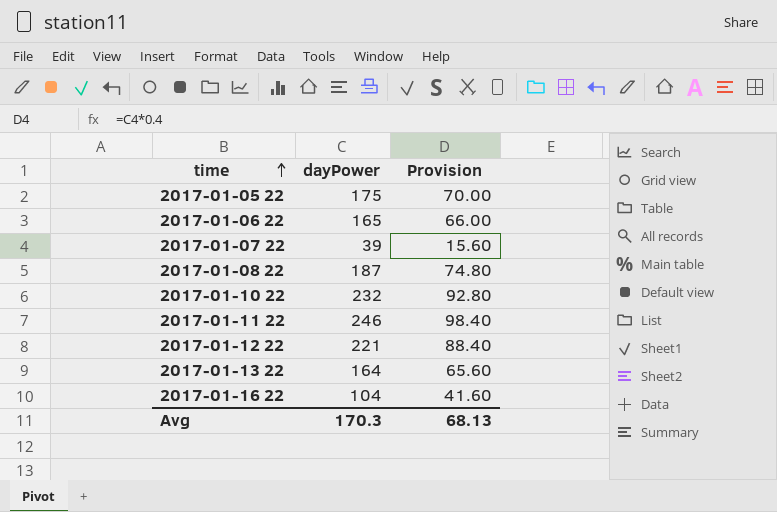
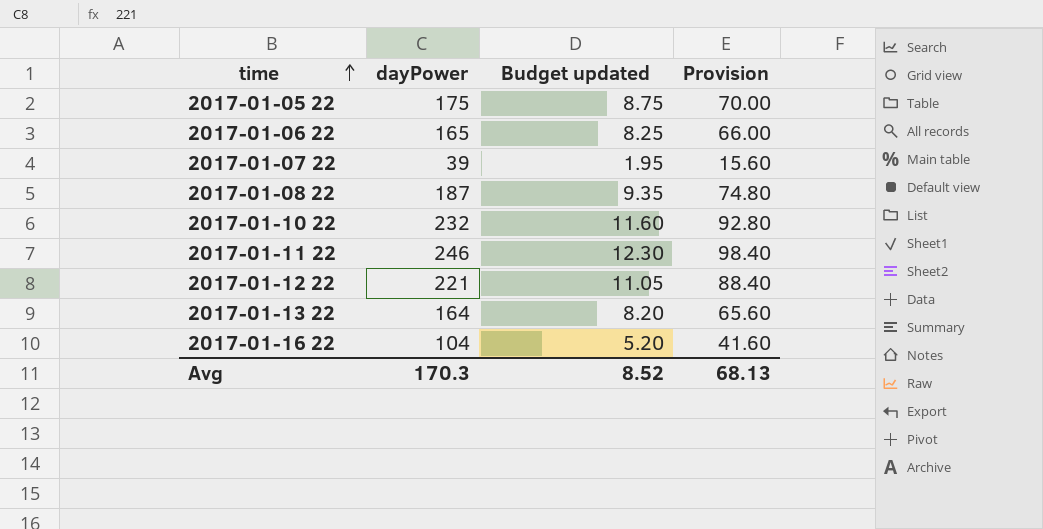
column Budget updated | formula: none -> [dayPower] * 0.05

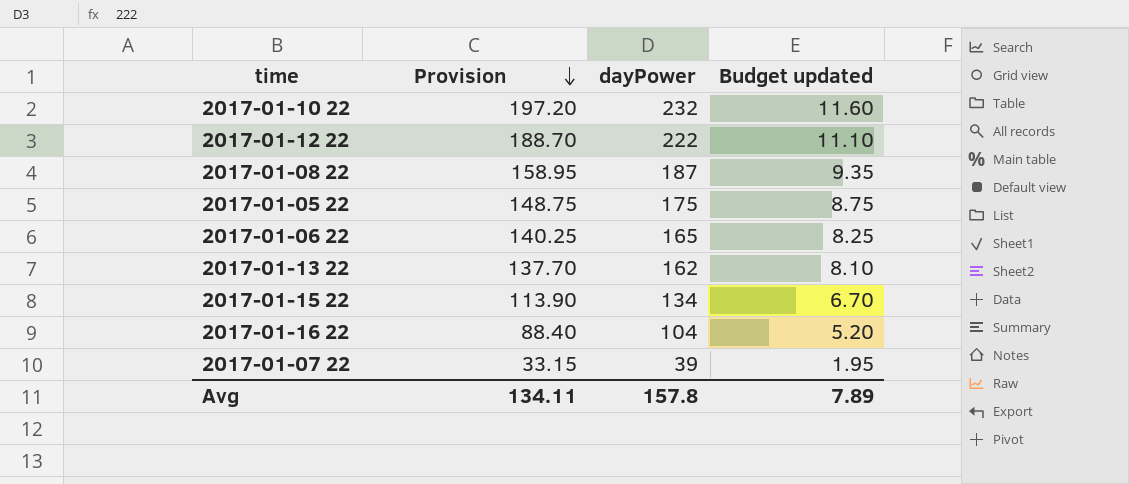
row order: time ascending -> Provision descending
column Provision | formula: [dayPower] * 0.4 -> [dayPower] * 0.85
column Provision | position: 4 -> 2
row 2017-01-11 22: 246 | 12.30 | 98.40 -> none
2017-01-12 22 | dayPower: 221 -> 222
2017-01-12 22 | Budget updated: 11.05 -> 11.10
2017-01-13 22 | dayPower: 164 -> 162
2017-01-13 22 | Budget updated: 8.20 -> 8.10
row 2017-01-15 22: none -> 113.90 | 134 | 6.70
Avg | Provision: 68.13 -> 134.11
Avg | dayPower: 170.3 -> 157.8
Avg | Budget updated: 8.52 -> 7.89

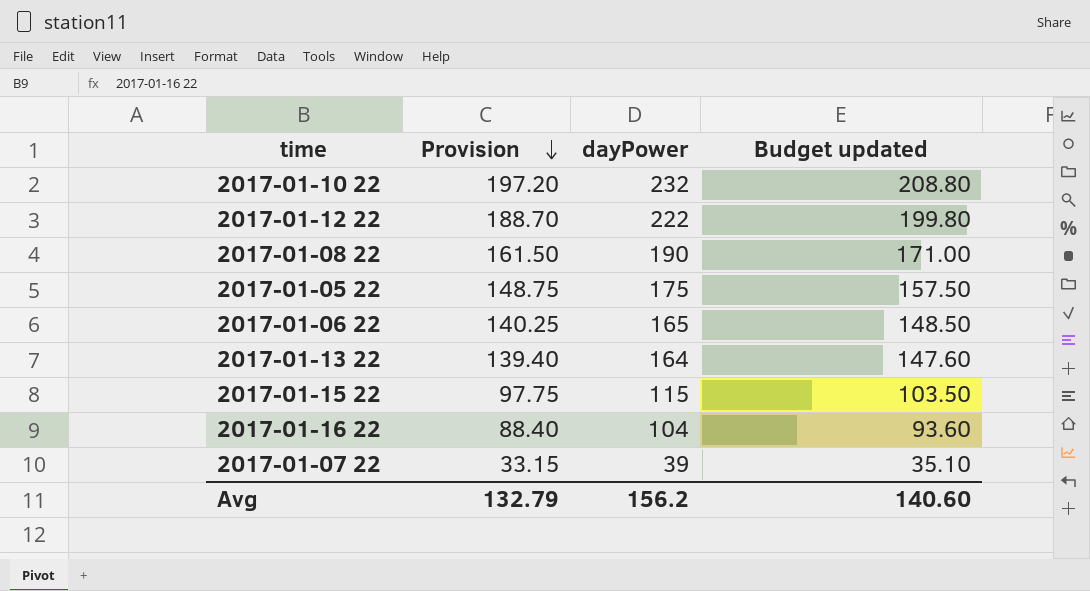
column Budget updated | formula: [dayPower] * 0.05 -> [dayPower] * 0.9
2017-01-08 22 | Provision: 158.95 -> 161.50
2017-01-08 22 | dayPower: 187 -> 190
2017-01-13 22 | Provision: 137.70 -> 139.40
2017-01-13 22 | dayPower: 162 -> 164
2017-01-15 22 | Provision: 113.90 -> 97.75
2017-01-15 22 | dayPower: 134 -> 115
Avg | Provision: 134.11 -> 132.79
Avg | dayPower: 157.8 -> 156.2
Avg | Budget updated: 7.89 -> 140.60

